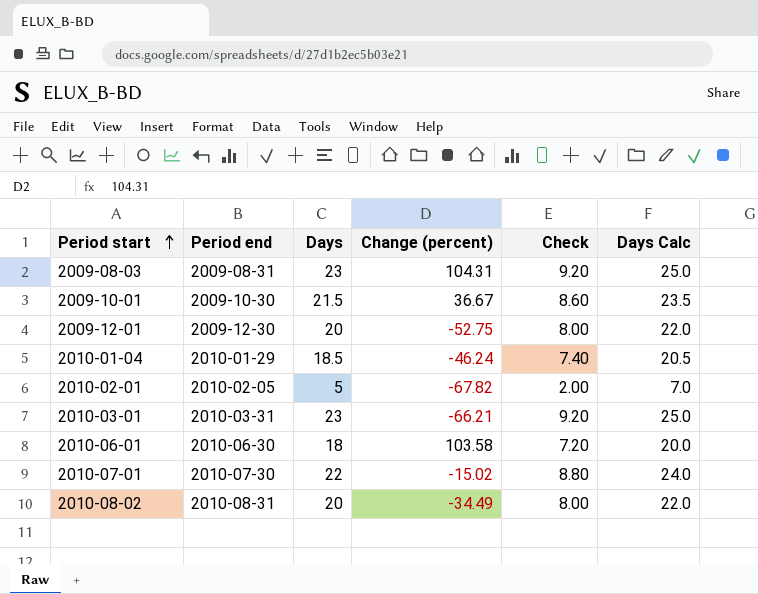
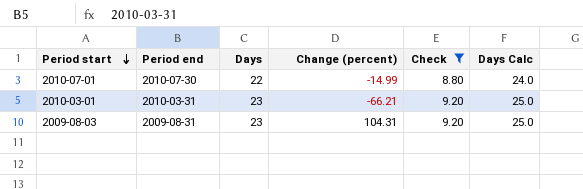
filter: none -> Check >= 8.80
row order: Period start ascending -> Period start descending
2010-07-01 | Change (percent): -15.02 -> -14.99

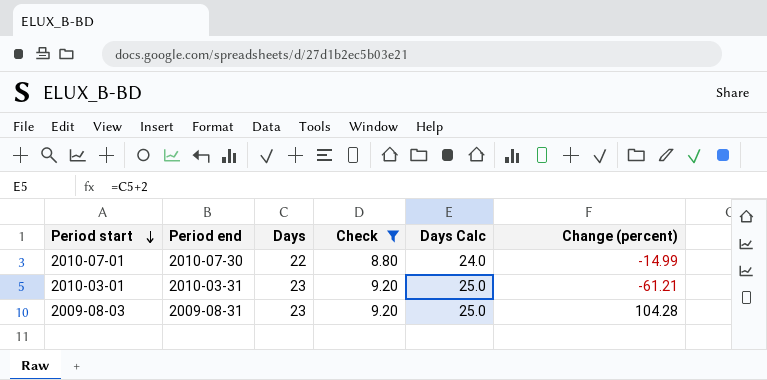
column Change (percent) | position: 4 -> 6
2010-03-01 | Change (percent): -66.21 -> -61.21
2009-08-03 | Change (percent): 104.31 -> 104.28

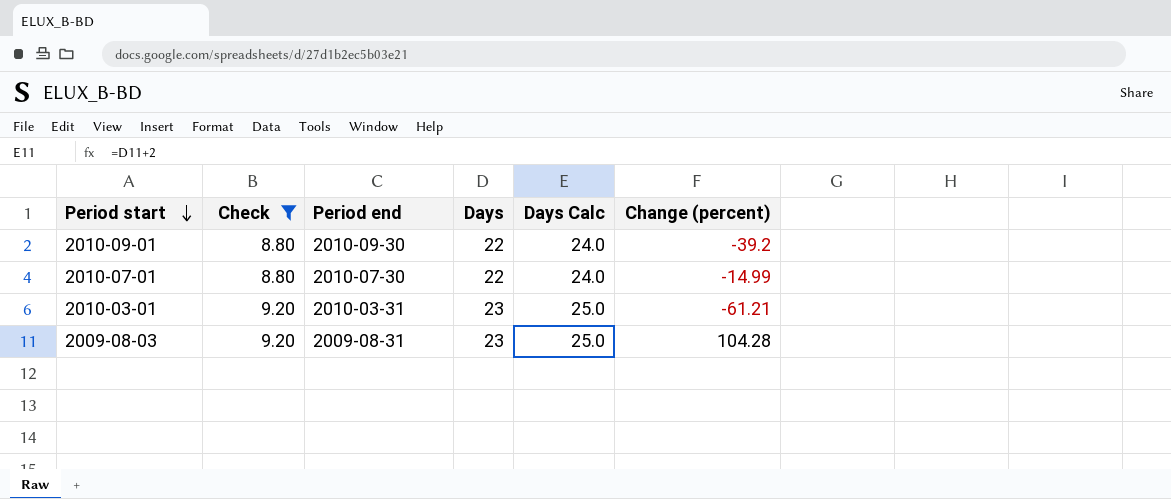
column Check | position: 4 -> 2
row 2010-09-01: none -> 8.80 | 2010-09-30 | 22 | 24.0 | -39.2

